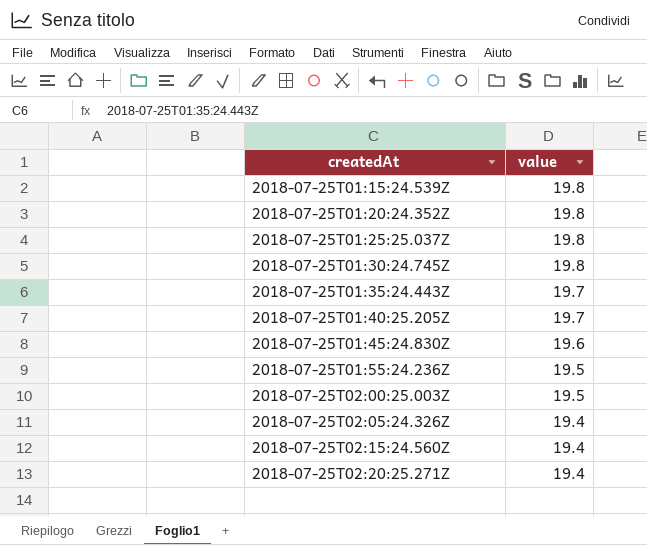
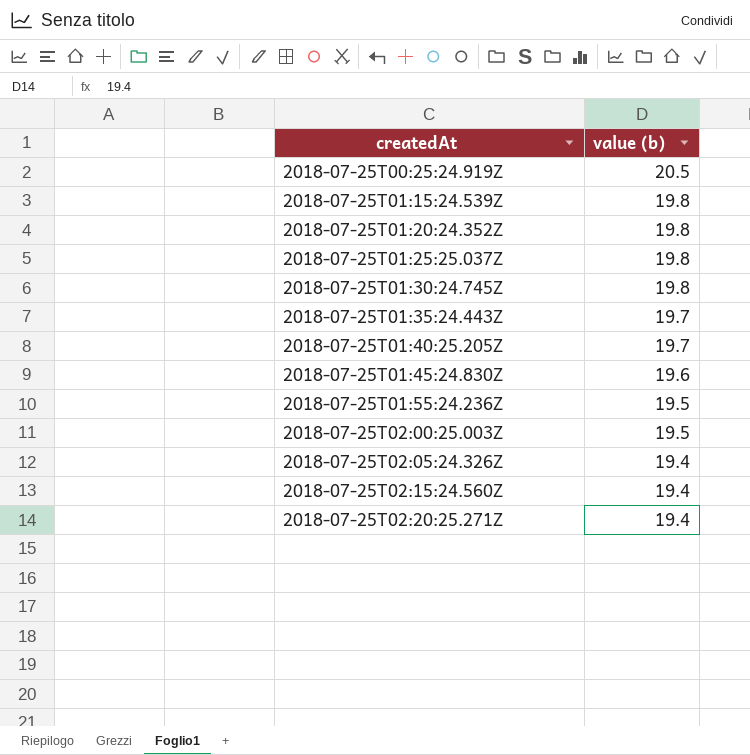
column name: value -> value (b)
row 2018-07-25T00:25:24.919Z: none -> 20.5

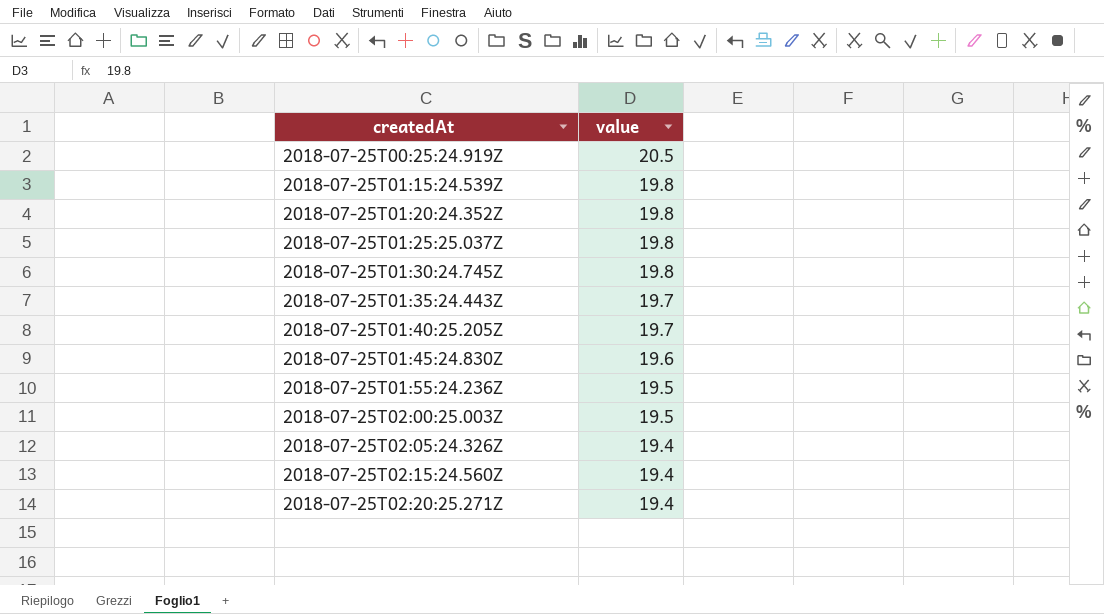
column name: value (b) -> value

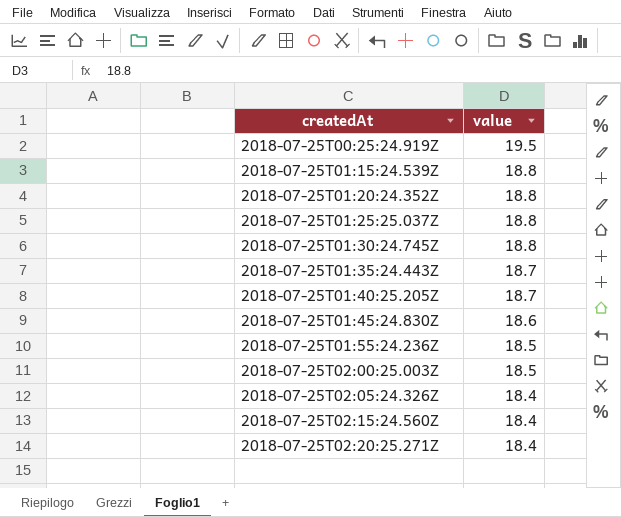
2018-07-25T00:25:24.919Z | value: 20.5 -> 19.5
2018-07-25T01:15:24.539Z | value: 19.8 -> 18.8
2018-07-25T01:20:24.352Z | value: 19.8 -> 18.8
2018-07-25T01:25:25.037Z | value: 19.8 -> 18.8
2018-07-25T01:30:24.745Z | value: 19.8 -> 18.8
2018-07-25T01:35:24.443Z | value: 19.7 -> 18.7
2018-07-25T01:40:25.205Z | value: 19.7 -> 18.7
2018-07-25T01:45:24.830Z | value: 19.6 -> 18.6
2018-07-25T01:55:24.236Z | value: 19.5 -> 18.5
2018-07-25T02:00:25.003Z | value: 19.5 -> 18.5
2018-07-25T02:05:24.326Z | value: 19.4 -> 18.4
2018-07-25T02:15:24.560Z | value: 19.4 -> 18.4
2018-07-25T02:20:25.271Z | value: 19.4 -> 18.4

